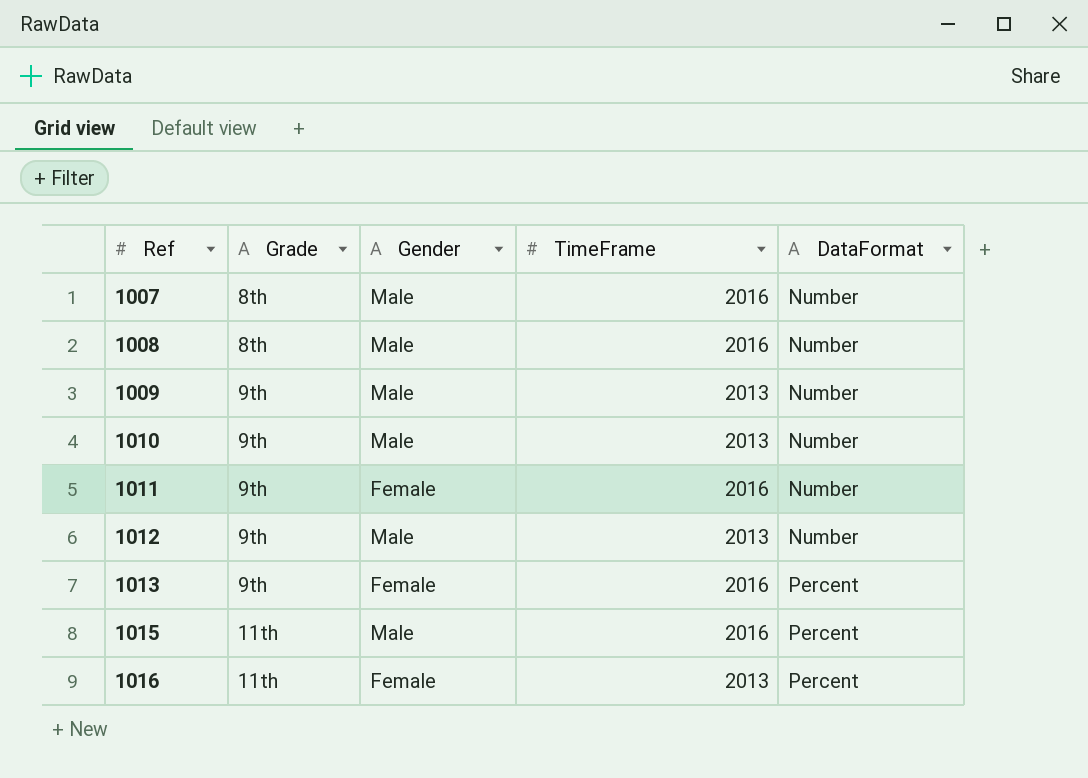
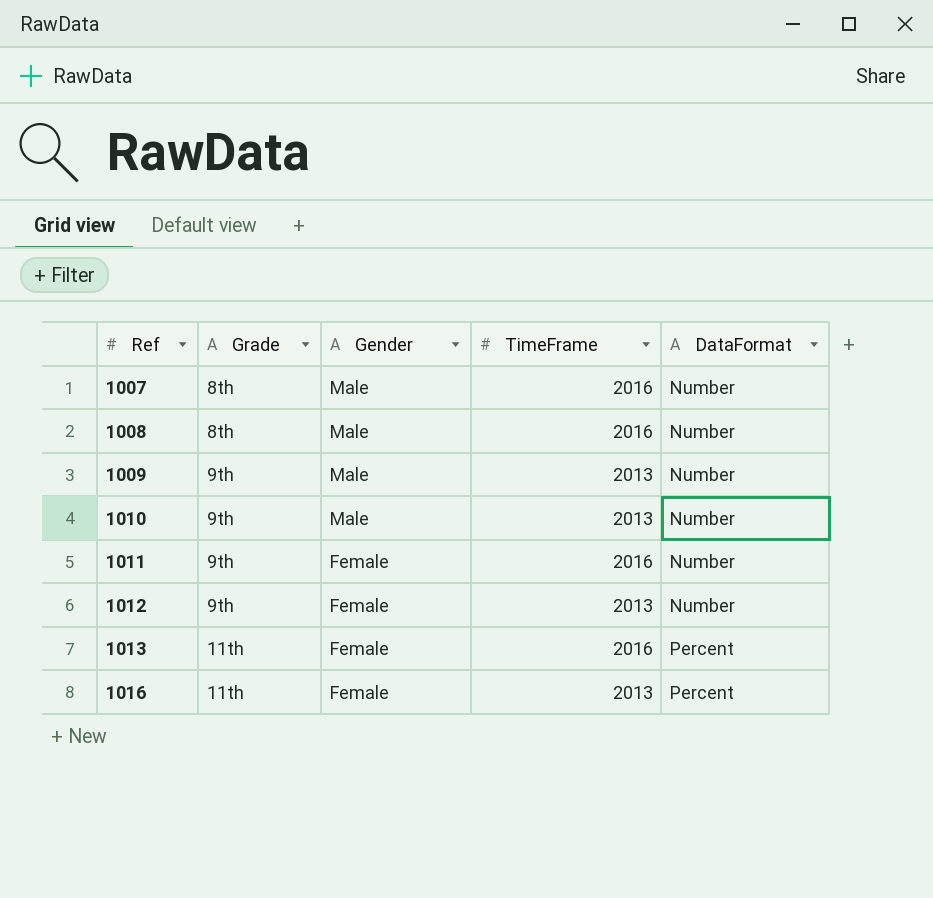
row 1015: 11th | Male | 2016 | Percent -> none
1012 | Gender: Male -> Female
1013 | Grade: 9th -> 11th

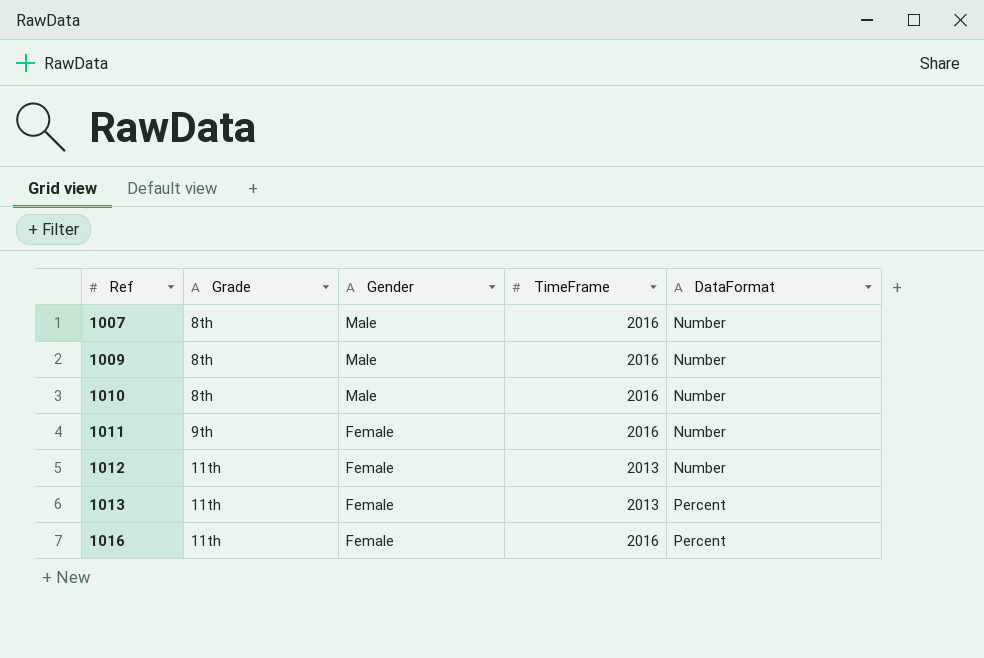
row 1008: 8th | Male | 2016 | Number -> none
1009 | Grade: 9th -> 8th
1009 | TimeFrame: 2013 -> 2016
1010 | Grade: 9th -> 8th
1010 | TimeFrame: 2013 -> 2016
1012 | Grade: 9th -> 11th
1013 | TimeFrame: 2016 -> 2013
1016 | TimeFrame: 2013 -> 2016

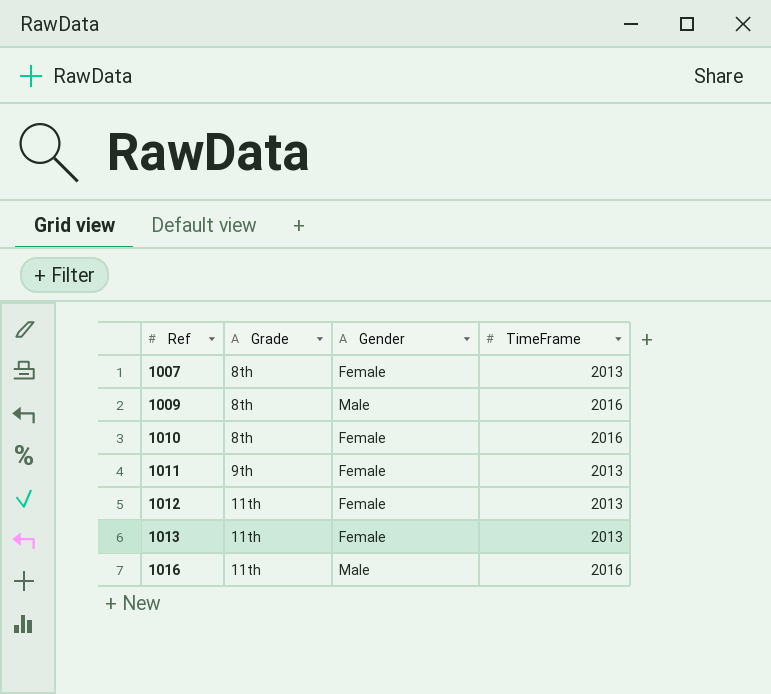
column DataFormat | position: 5 -> none
1007 | Gender: Male -> Female
1007 | TimeFrame: 2016 -> 2013
1010 | Gender: Male -> Female
1011 | TimeFrame: 2016 -> 2013
1016 | Gender: Female -> Male

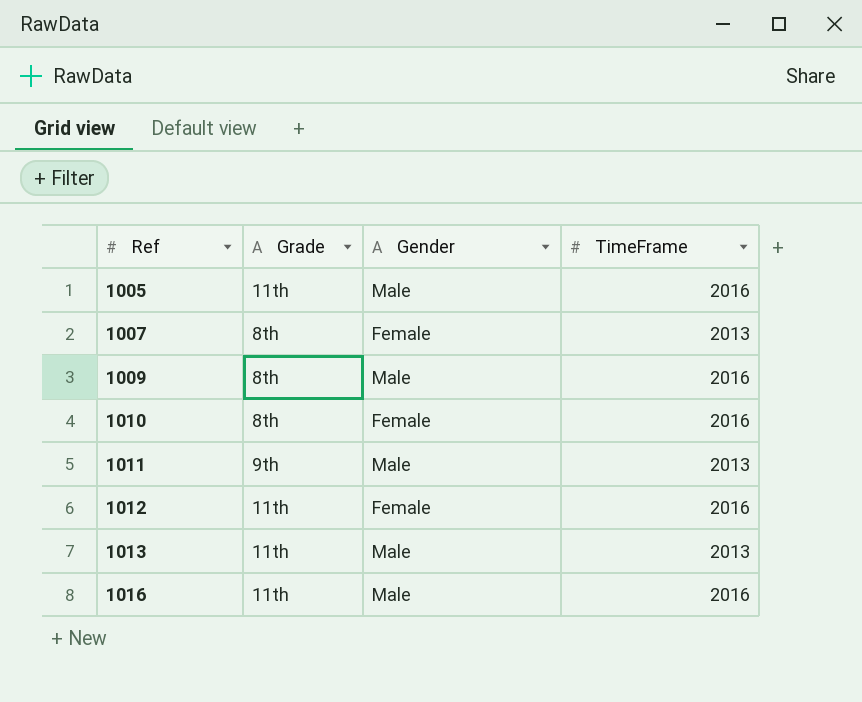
row 1005: none -> 11th | Male | 2016
1011 | Gender: Female -> Male
1012 | TimeFrame: 2013 -> 2016
1013 | Gender: Female -> Male

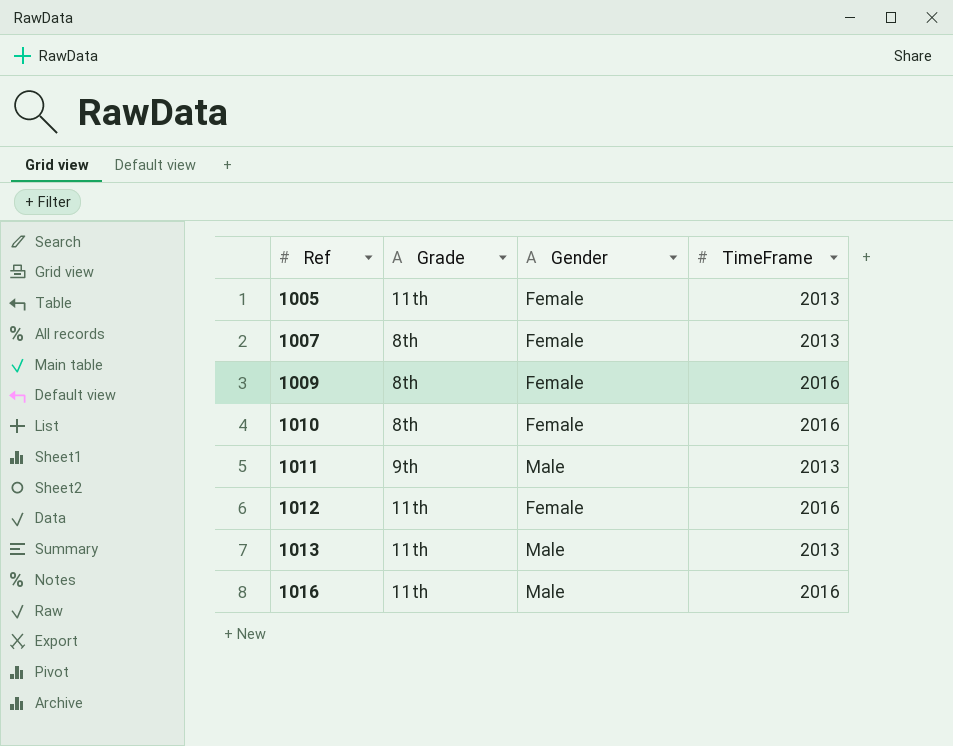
1005 | Gender: Male -> Female
1005 | TimeFrame: 2016 -> 2013
1009 | Gender: Male -> Female

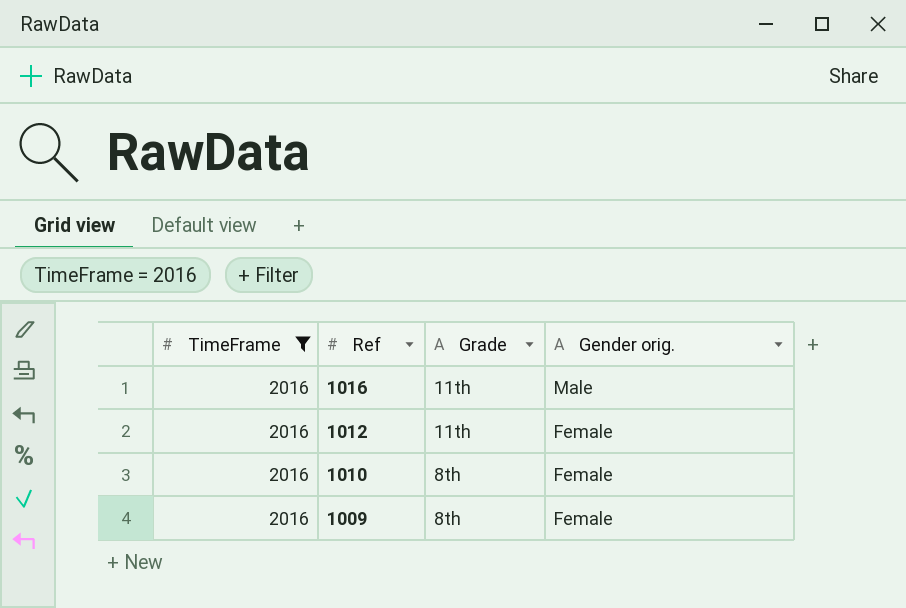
filter: none -> TimeFrame = 2016
row order: Ref ascending -> Ref descending
column TimeFrame | position: 4 -> 1
column name: Gender -> Gender orig.

